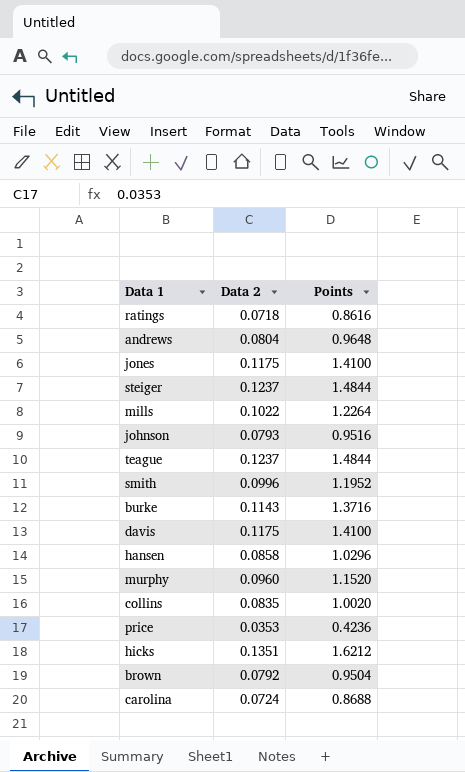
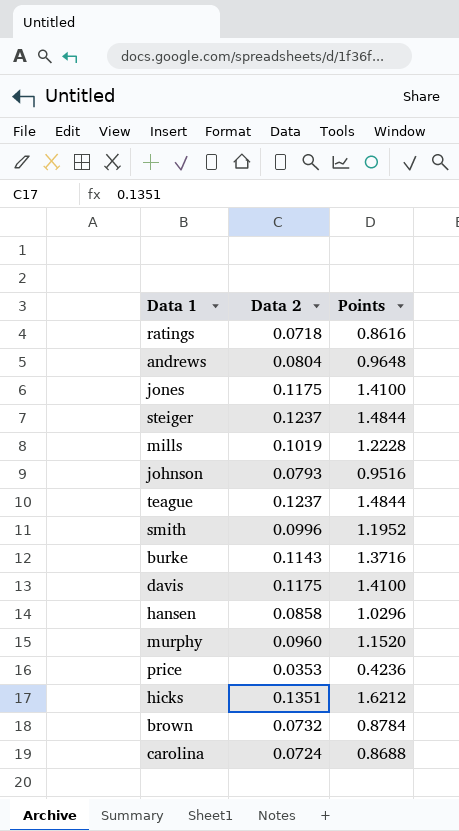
row collins: 0.0835 | 1.0020 -> none
mills | Data 2: 0.1022 -> 0.1019
mills | Points: 1.2264 -> 1.2228
brown | Data 2: 0.0792 -> 0.0732
brown | Points: 0.9504 -> 0.8784

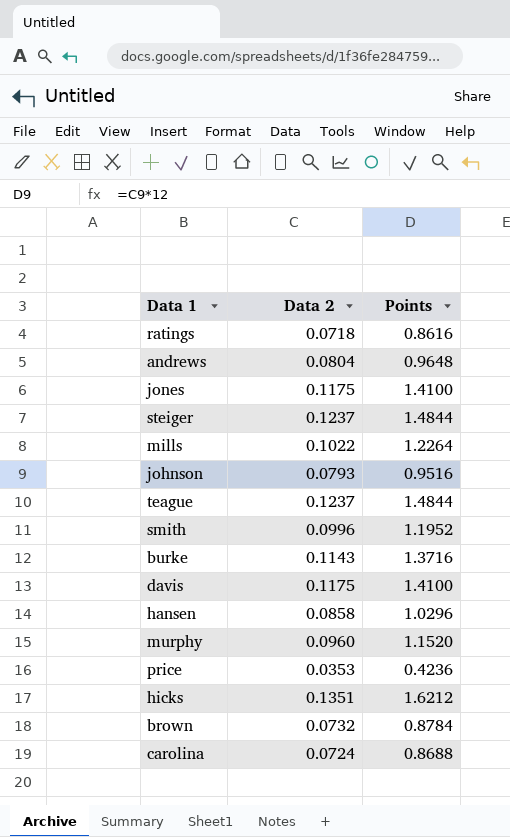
mills | Data 2: 0.1019 -> 0.1022
mills | Points: 1.2228 -> 1.2264

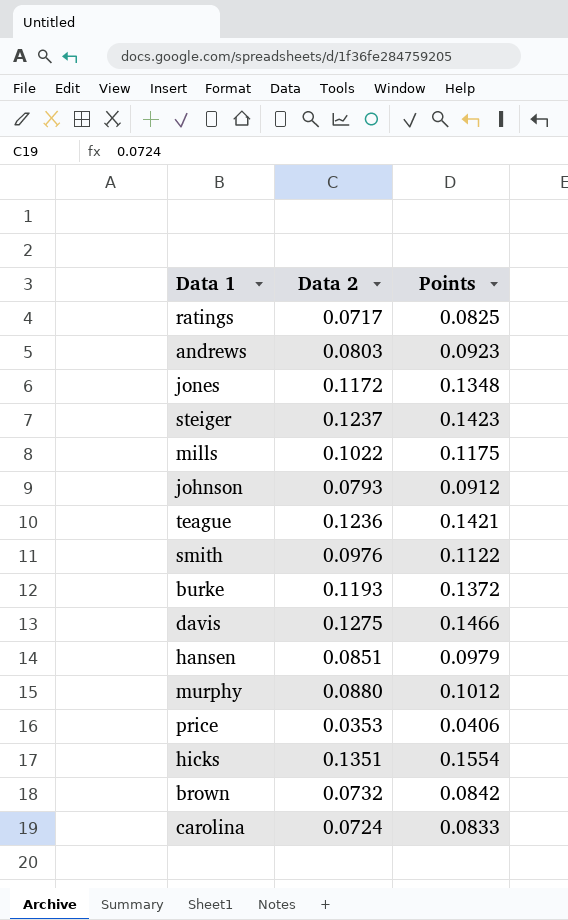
column Points | formula: [Data 2] * 12 -> [Data 2] * 1.15
ratings | Data 2: 0.0718 -> 0.0717
andrews | Data 2: 0.0804 -> 0.0803
jones | Data 2: 0.1175 -> 0.1172
teague | Data 2: 0.1237 -> 0.1236
smith | Data 2: 0.0996 -> 0.0976
burke | Data 2: 0.1143 -> 0.1193
davis | Data 2: 0.1175 -> 0.1275
hansen | Data 2: 0.0858 -> 0.0851
murphy | Data 2: 0.0960 -> 0.0880

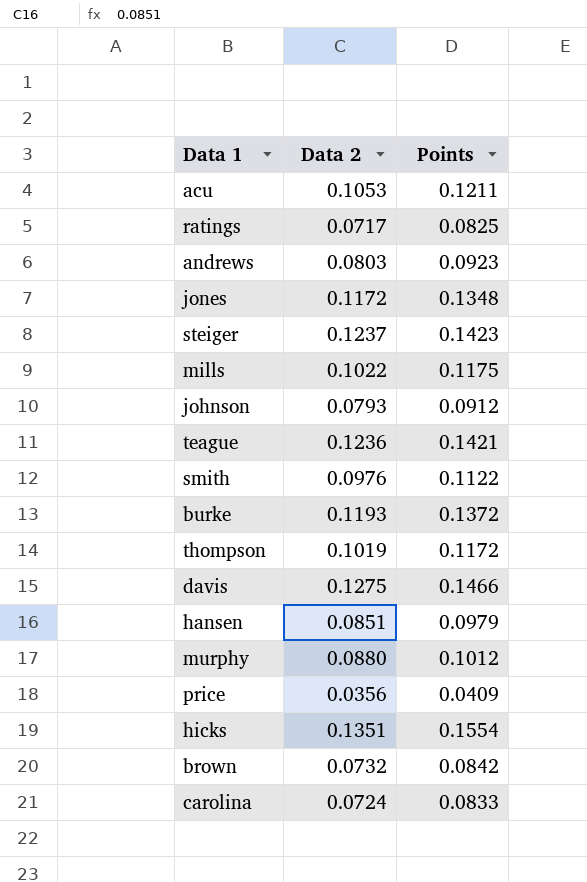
row acu: none -> 0.1053 | 0.1211
row thompson: none -> 0.1019 | 0.1172
price | Data 2: 0.0353 -> 0.0356
price | Points: 0.0406 -> 0.0409

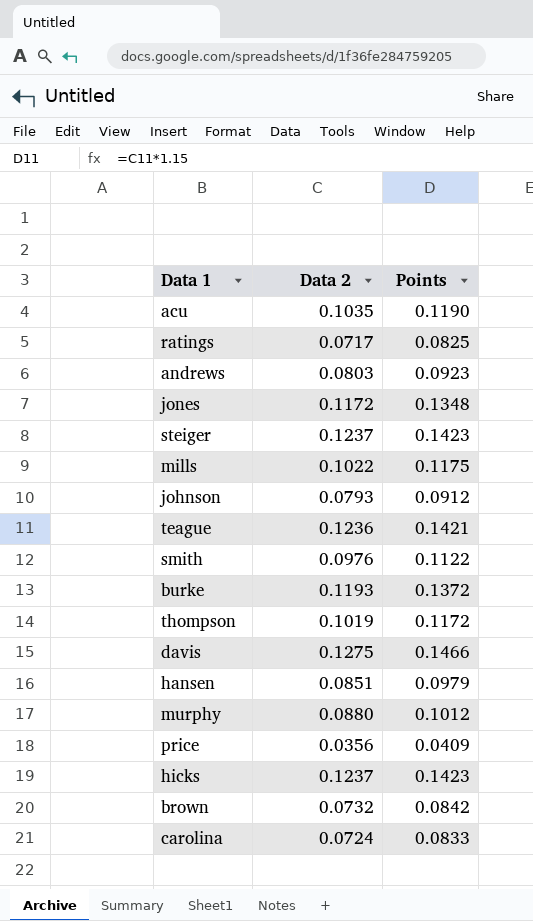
acu | Data 2: 0.1053 -> 0.1035
acu | Points: 0.1211 -> 0.1190
hicks | Data 2: 0.1351 -> 0.1237
hicks | Points: 0.1554 -> 0.1423

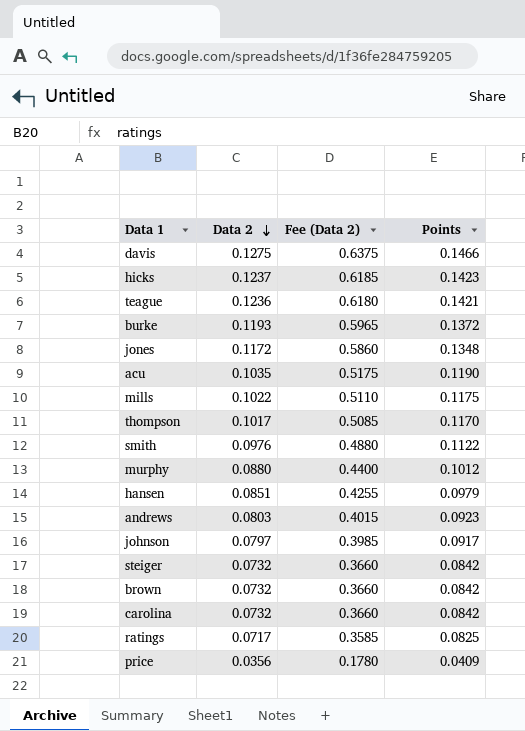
row order: none -> Data 2 descending
column Fee (Data 2) | formula: none -> [Data 2] * 5
thompson | Data 2: 0.1019 -> 0.1017
thompson | Points: 0.1172 -> 0.1170
johnson | Data 2: 0.0793 -> 0.0797
johnson | Points: 0.0912 -> 0.0917
steiger | Data 2: 0.1237 -> 0.0732
steiger | Points: 0.1423 -> 0.0842
carolina | Data 2: 0.0724 -> 0.0732
carolina | Points: 0.0833 -> 0.0842

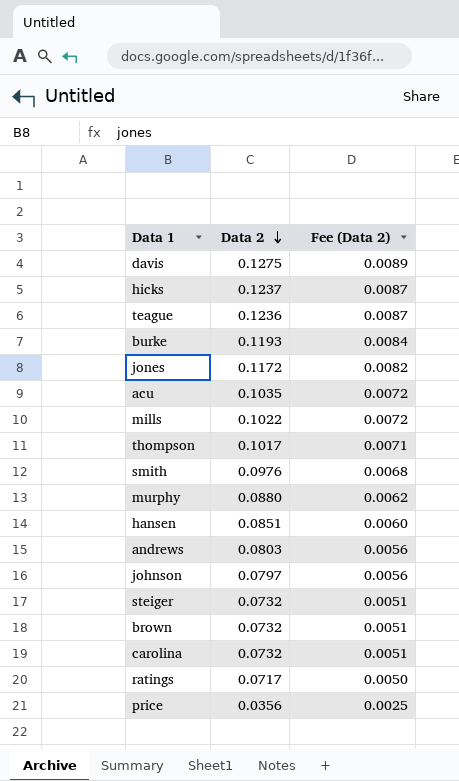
column Points | formula: [Data 2] * 1.15 -> none
column Fee (Data 2) | formula: [Data 2] * 5 -> [Data 2] * 0.07

